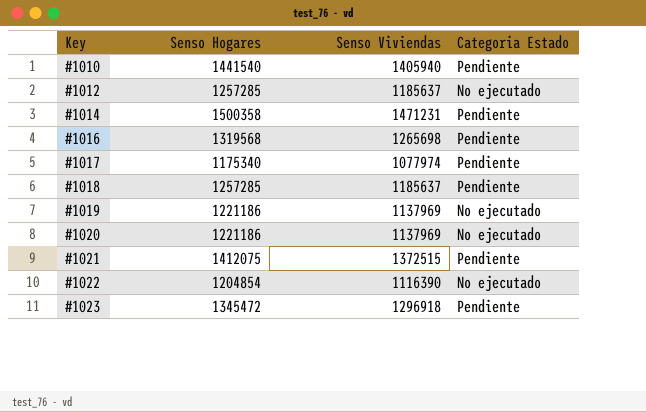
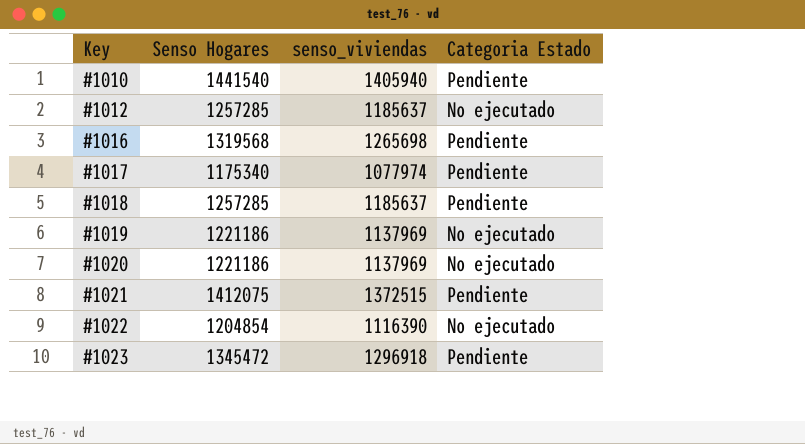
column name: Senso Viviendas -> senso_viviendas
row #1014: 1500358 | 1471231 | Pendiente -> none

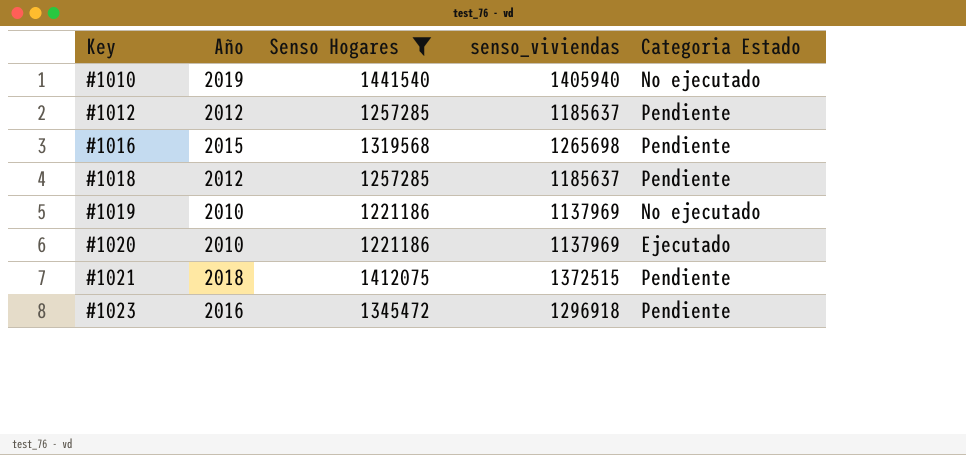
filter: none -> Senso Hogares >= 1221186
column Año | position: none -> 2
#1010 | Categoria Estado: Pendiente -> No ejecutado
#1012 | Categoria Estado: No ejecutado -> Pendiente
#1020 | Categoria Estado: No ejecutado -> Ejecutado

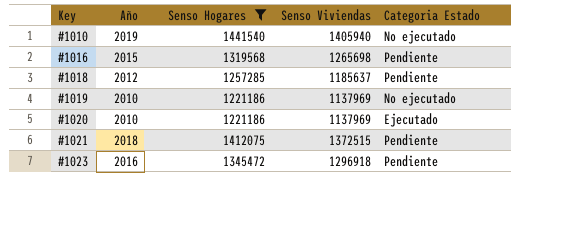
column name: senso_viviendas -> Senso Viviendas
row #1012: 2012 | 1257285 | 1185637 | Pendiente -> none

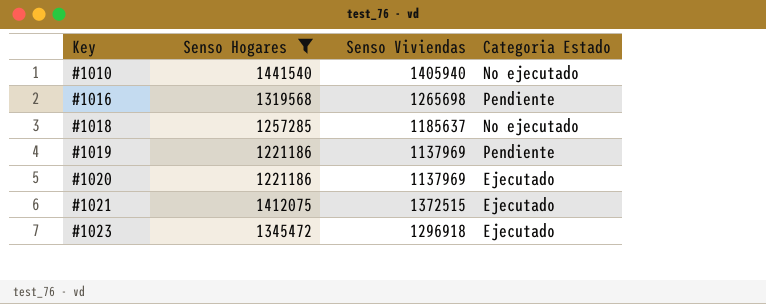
column Año | position: 2 -> none
#1018 | Categoria Estado: Pendiente -> No ejecutado
#1019 | Categoria Estado: No ejecutado -> Pendiente
#1021 | Categoria Estado: Pendiente -> Ejecutado
#1023 | Categoria Estado: Pendiente -> Ejecutado

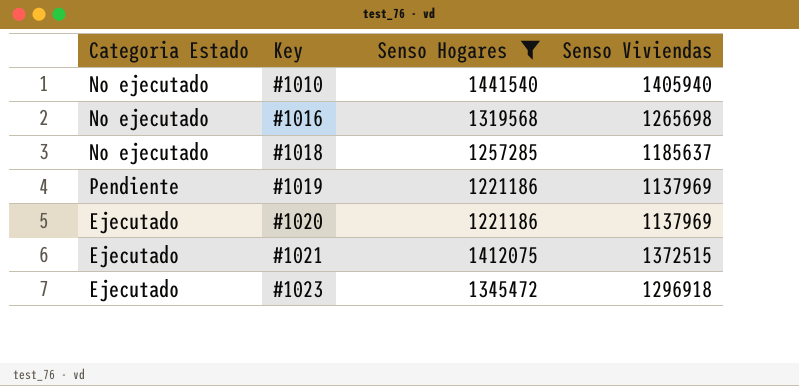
column Categoria Estado | position: 4 -> 1
#1016 | Categoria Estado: Pendiente -> No ejecutado

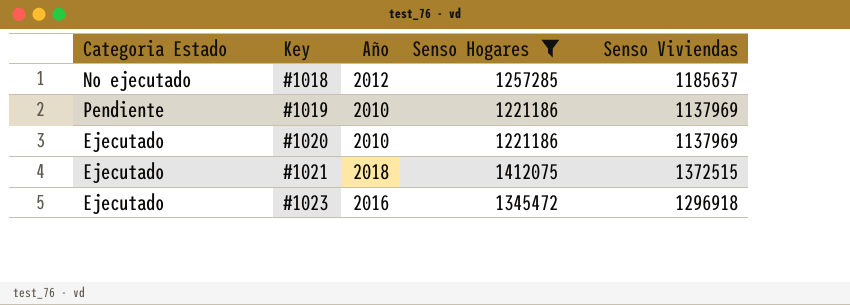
column Año | position: none -> 3
row #1010: No ejecutado | 1441540 | 1405940 -> none
row #1016: No ejecutado | 1319568 | 1265698 -> none

